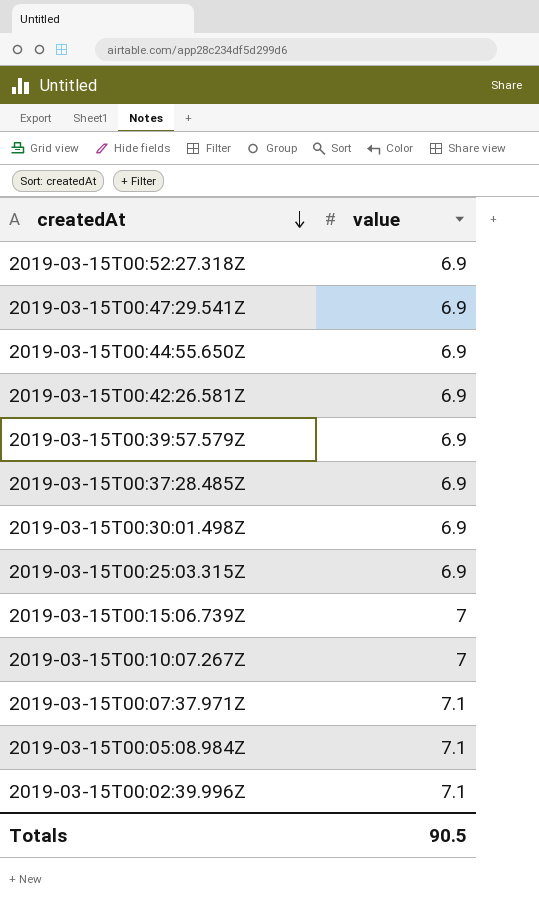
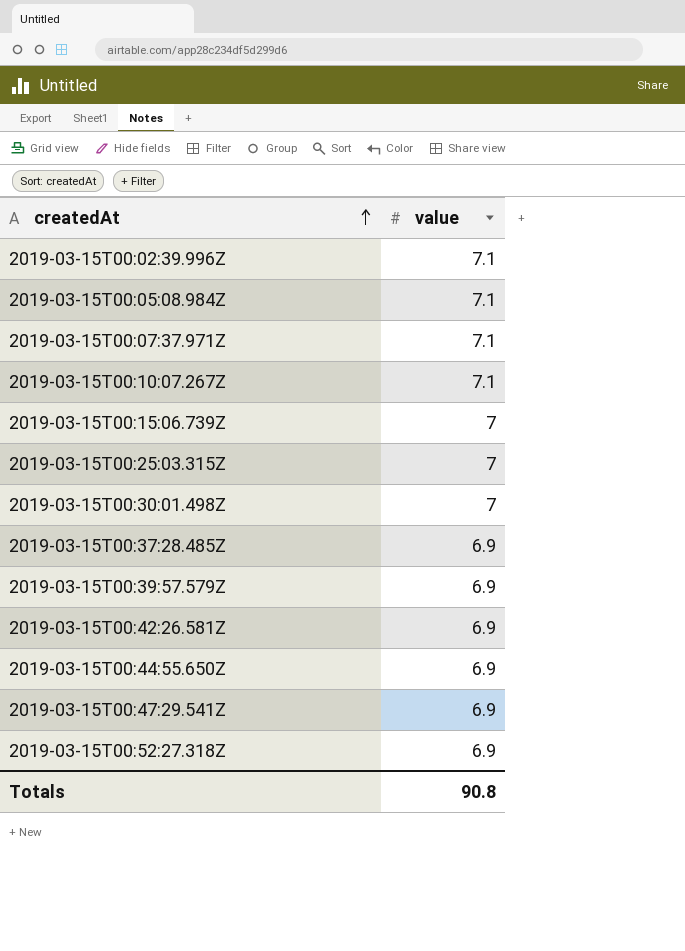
row order: createdAt descending -> createdAt ascending
2019-03-15T00:10:07.267Z | value: 7 -> 7.1
2019-03-15T00:25:03.315Z | value: 6.9 -> 7
2019-03-15T00:30:01.498Z | value: 6.9 -> 7
Totals | value: 90.5 -> 90.8

